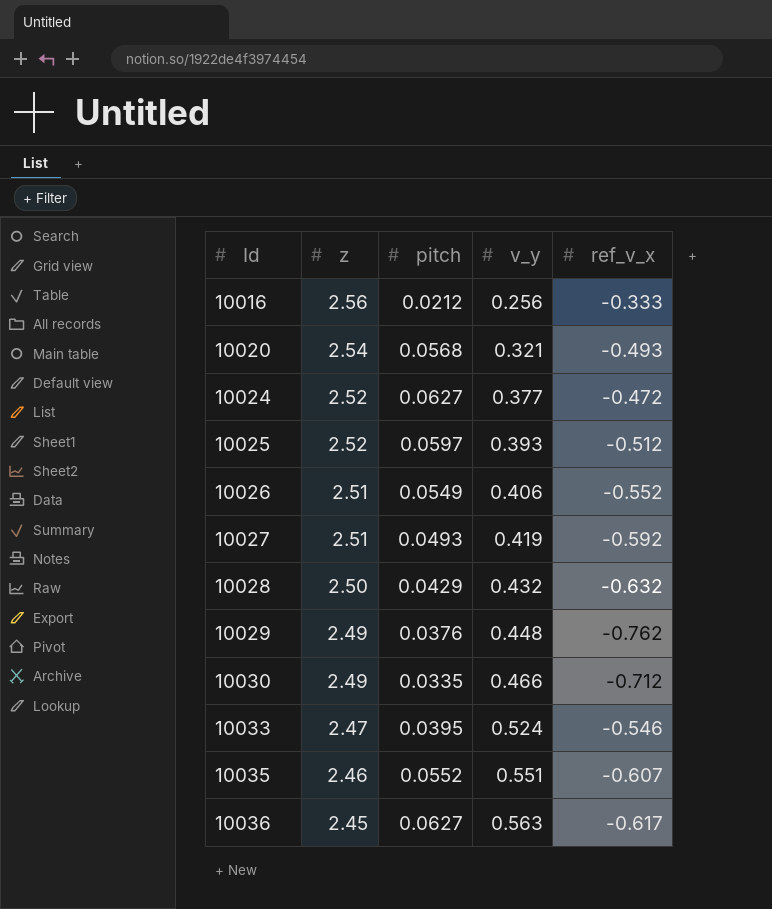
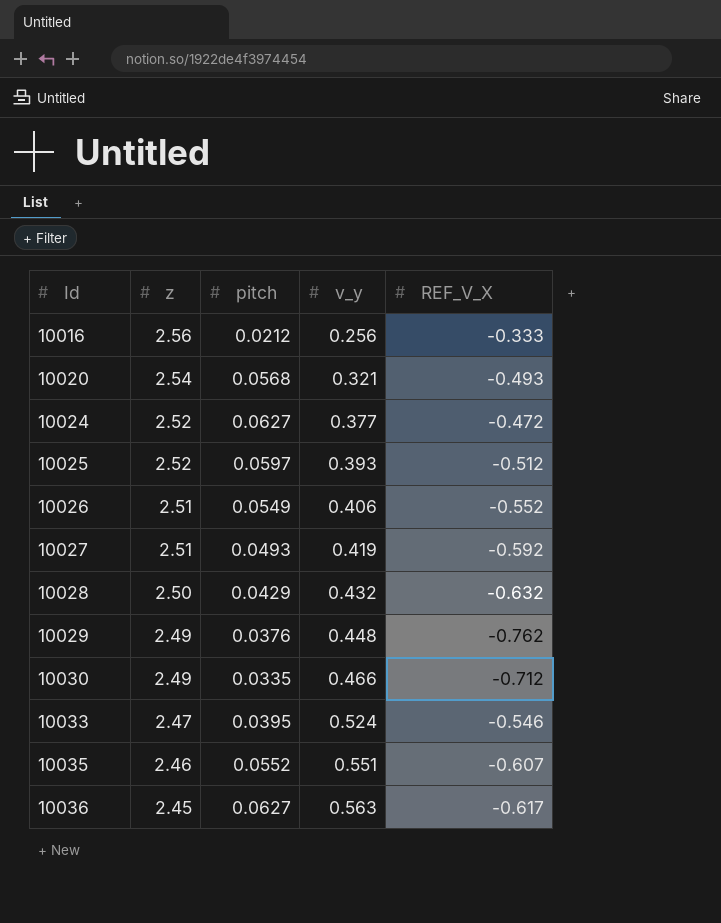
column name: ref_v_x -> REF_V_X

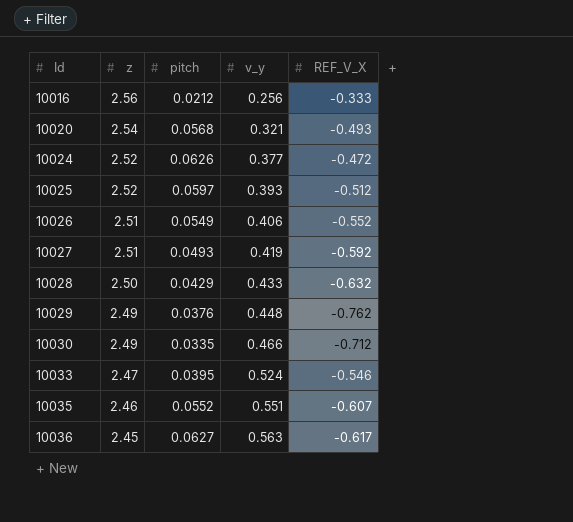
10024 | pitch: 0.0627 -> 0.0626
10028 | v_y: 0.432 -> 0.433

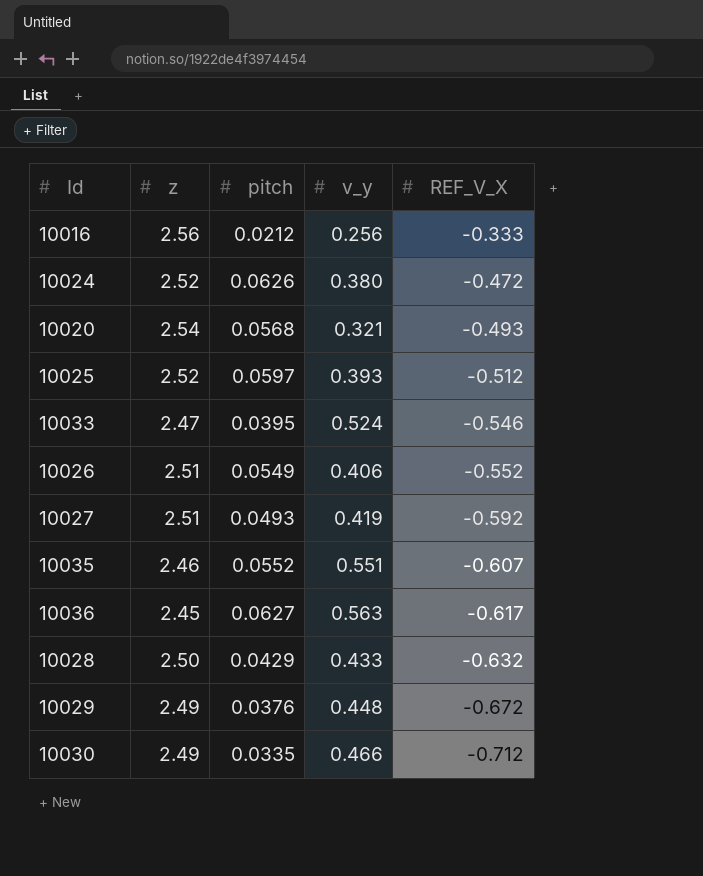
row order: Id ascending -> REF_V_X descending
10024 | v_y: 0.377 -> 0.380
10029 | REF_V_X: -0.762 -> -0.672

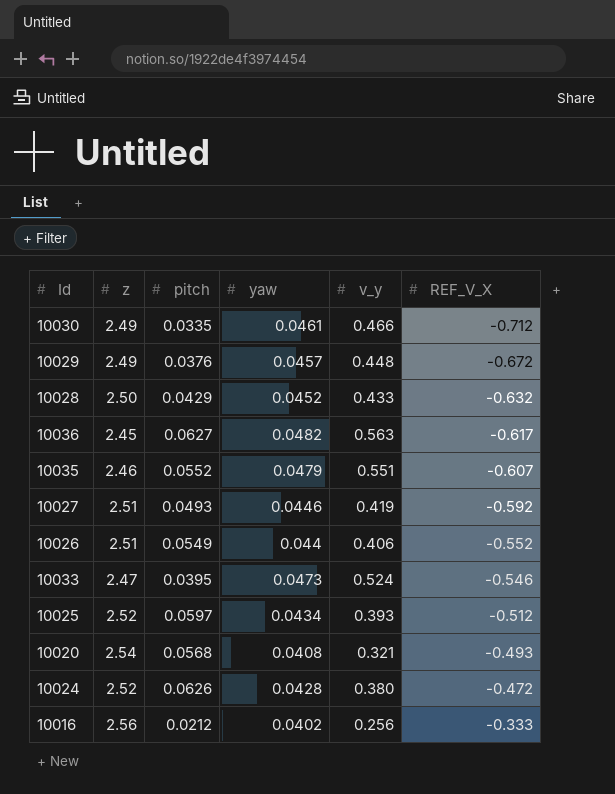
row order: REF_V_X descending -> REF_V_X ascending
column yaw | position: none -> 4

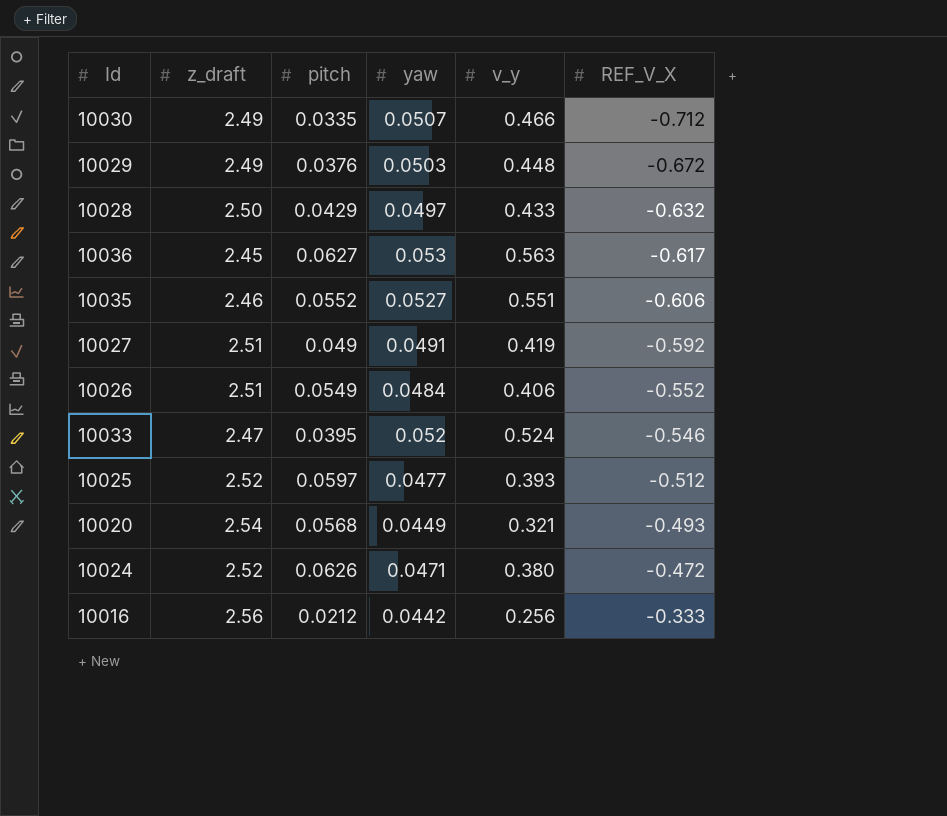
column name: z -> z_draft
10030 | yaw: 0.0461 -> 0.0507
10029 | yaw: 0.0457 -> 0.0503
10028 | yaw: 0.0452 -> 0.0497
10036 | yaw: 0.0482 -> 0.053
10035 | yaw: 0.0479 -> 0.0527
10035 | REF_V_X: -0.607 -> -0.606
10027 | pitch: 0.0493 -> 0.049
10027 | yaw: 0.0446 -> 0.0491
10026 | yaw: 0.044 -> 0.0484
10033 | yaw: 0.0473 -> 0.052
10025 | yaw: 0.0434 -> 0.0477
10020 | yaw: 0.0408 -> 0.0449
10024 | yaw: 0.0428 -> 0.0471
10016 | yaw: 0.0402 -> 0.0442

